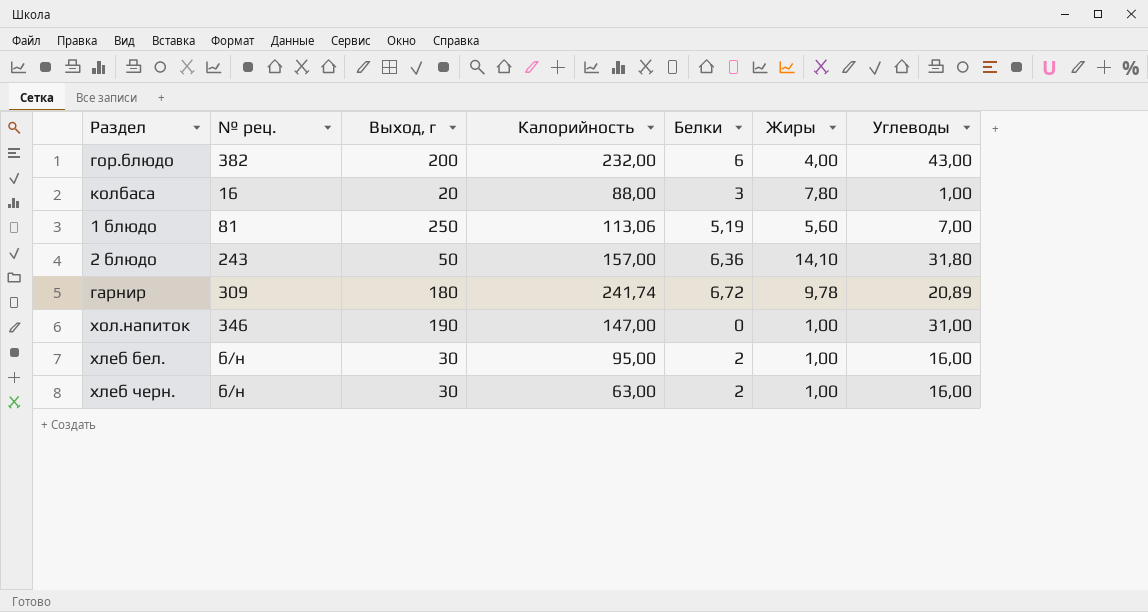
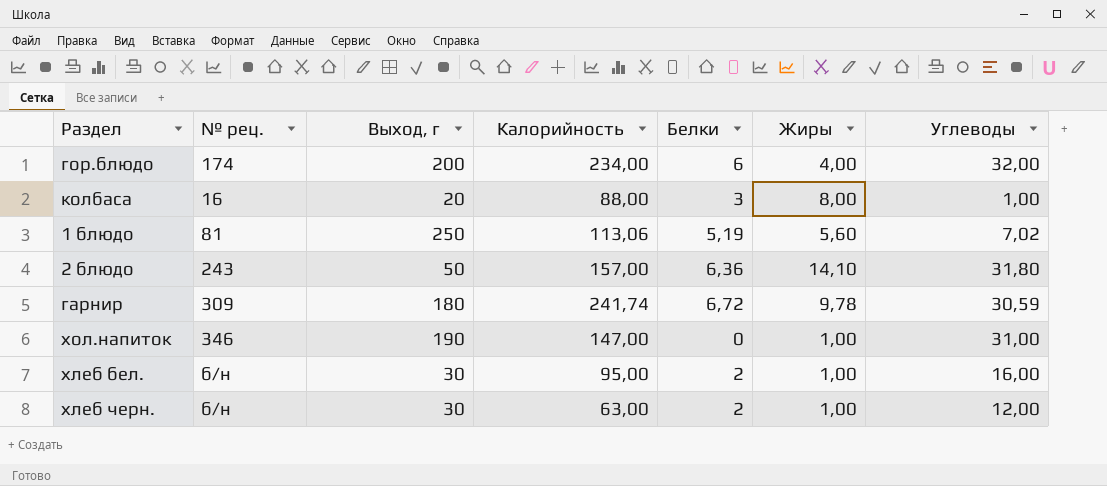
гор.блюдо | № рец.: 382 -> 174
гор.блюдо | Калорийность: 232,00 -> 234,00
гор.блюдо | Углеводы: 43,00 -> 32,00
колбаса | Жиры: 7,80 -> 8,00
1 блюдо | Углеводы: 7,00 -> 7,02
гарнир | Углеводы: 20,89 -> 30,59
хлеб черн. | Углеводы: 16,00 -> 12,00

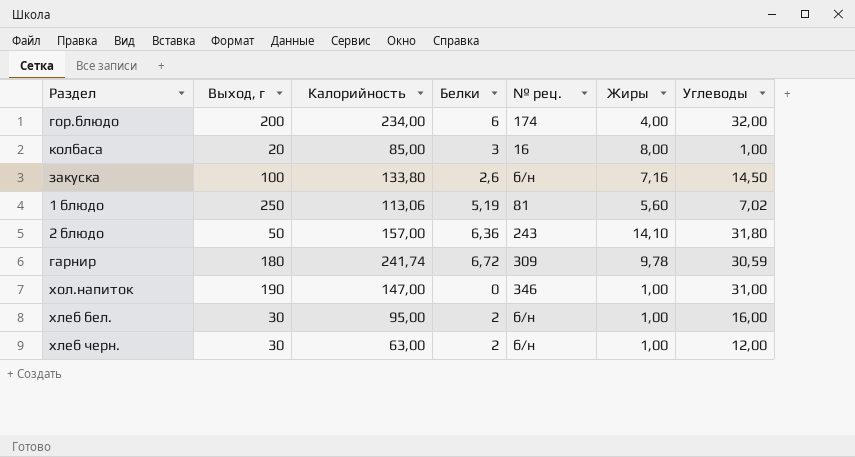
column № рец. | position: 2 -> 5
колбаса | Калорийность: 88,00 -> 85,00
row закуска: none -> 100 | 133,80 | 2,6 | б/н | 7,16 | 14,50

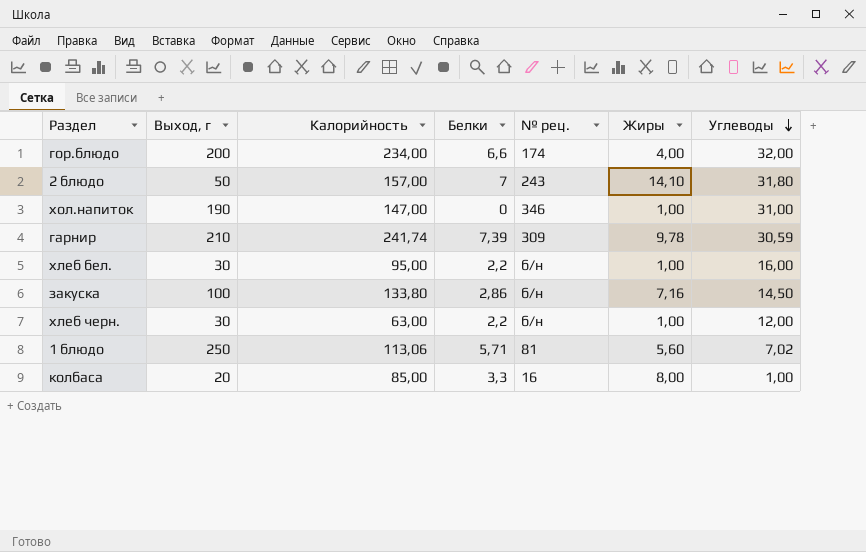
row order: none -> Углеводы descending
гор.блюдо | Белки: 6 -> 6,6
2 блюдо | Белки: 6,36 -> 7
гарнир | Выход, г: 180 -> 210
гарнир | Белки: 6,72 -> 7,39
хлеб бел. | Белки: 2 -> 2,2
закуска | Белки: 2,6 -> 2,86
хлеб черн. | Белки: 2 -> 2,2
1 блюдо | Белки: 5,19 -> 5,71
колбаса | Белки: 3 -> 3,3

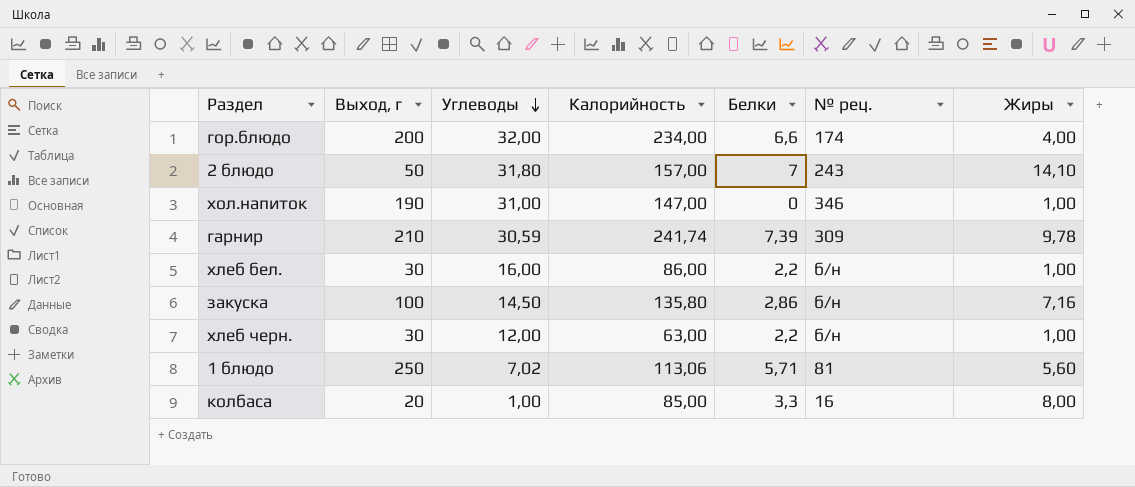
column Углеводы | position: 7 -> 3
хлеб бел. | Калорийность: 95,00 -> 86,00
закуска | Калорийность: 133,80 -> 135,80

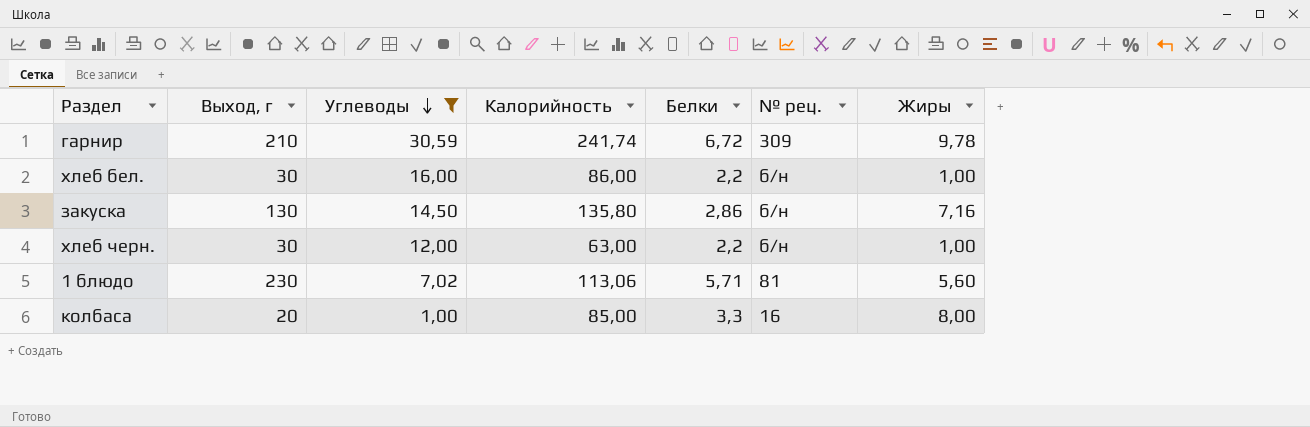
filter: none -> Углеводы <= 30,59
гарнир | Белки: 7,39 -> 6,72
закуска | Выход, г: 100 -> 130
1 блюдо | Выход, г: 250 -> 230

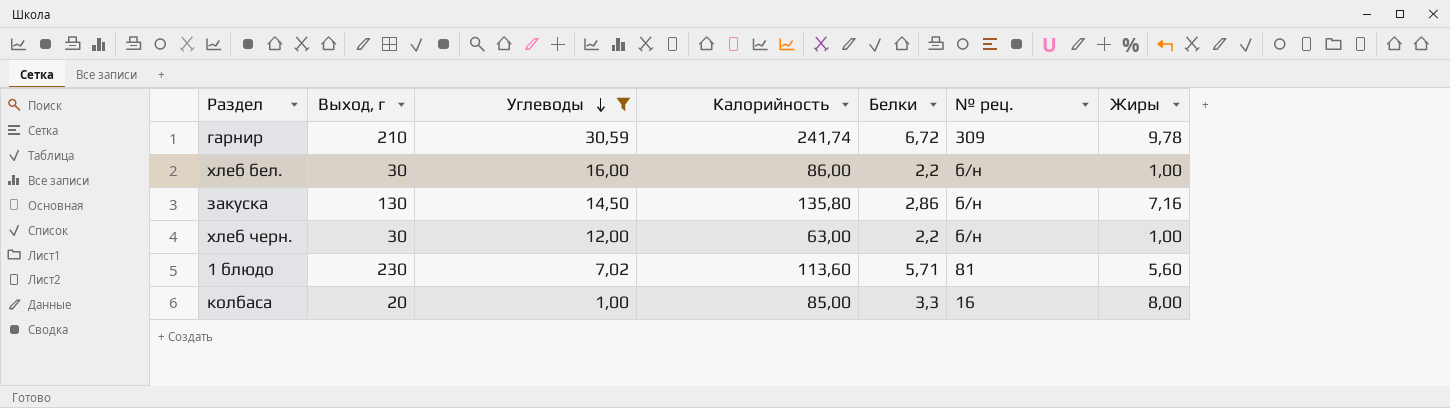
1 блюдо | Калорийность: 113,06 -> 113,60

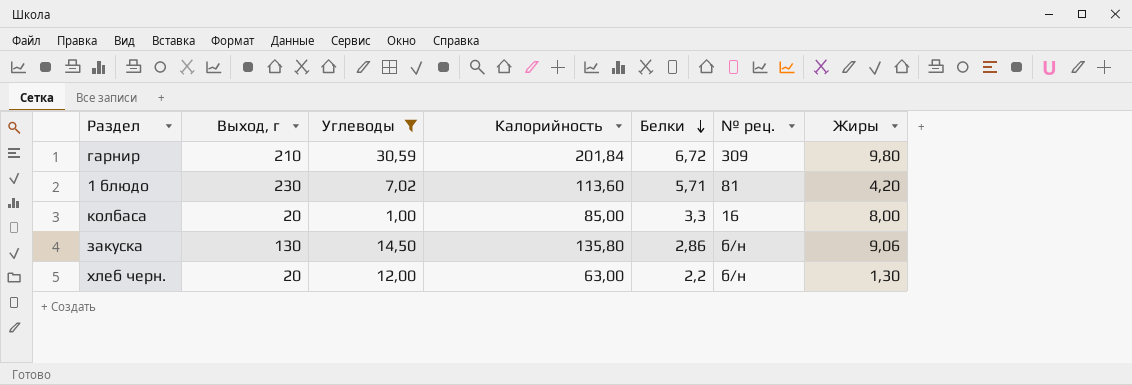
row order: Углеводы descending -> Белки descending
row хлеб бел.: 30 | 16,00 | 86,00 | 2,2 | б/н | 1,00 -> none
гарнир | Калорийность: 241,74 -> 201,84
гарнир | Жиры: 9,78 -> 9,80
1 блюдо | Жиры: 5,60 -> 4,20
закуска | Жиры: 7,16 -> 9,06
хлеб черн. | Выход, г: 30 -> 20
хлеб черн. | Жиры: 1,00 -> 1,30

